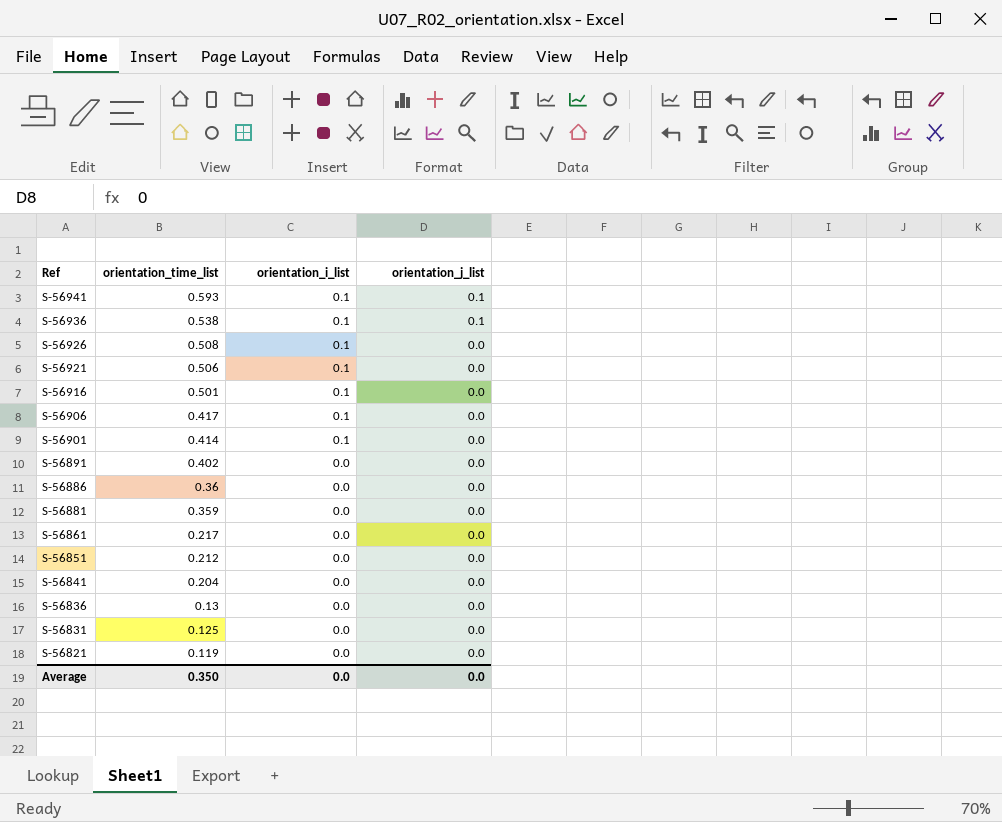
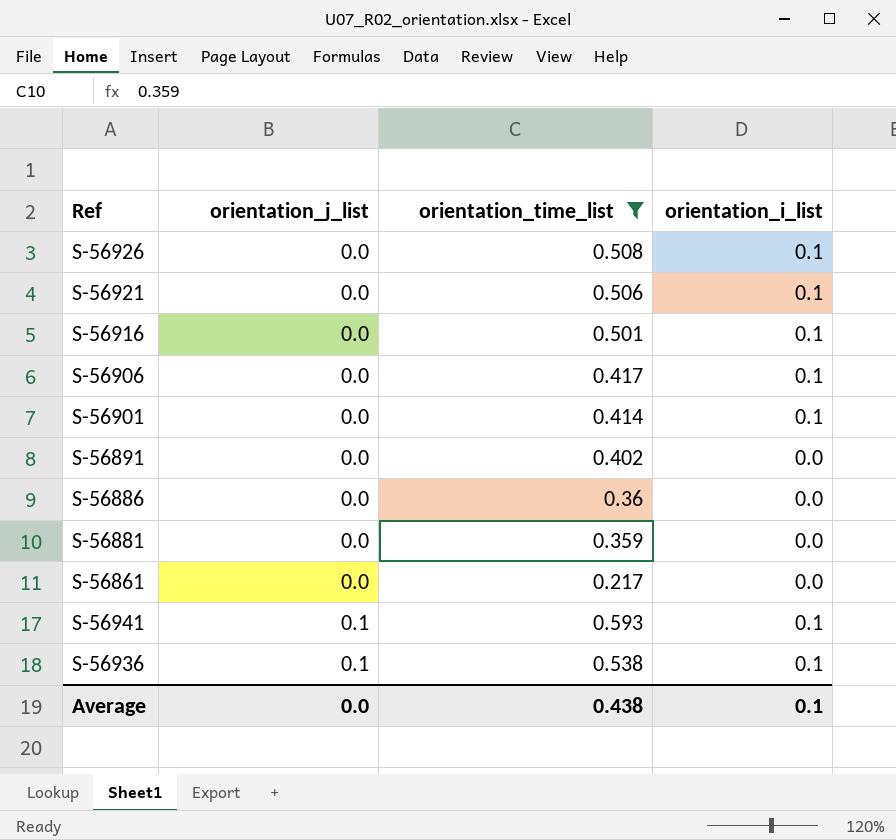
filter: none -> orientation_time_list >= 0.217
row order: Ref descending -> orientation_j_list ascending
column orientation_j_list | position: 4 -> 2
Average | orientation_time_list: 0.350 -> 0.438
Average | orientation_i_list: 0.0 -> 0.1

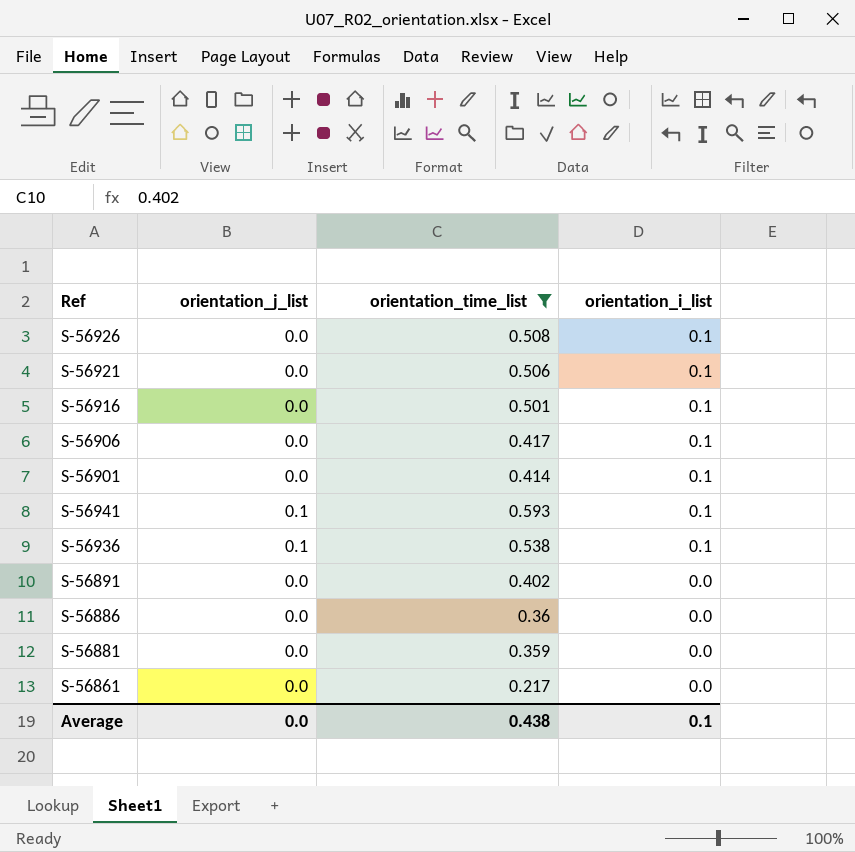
row order: orientation_j_list ascending -> orientation_i_list descending

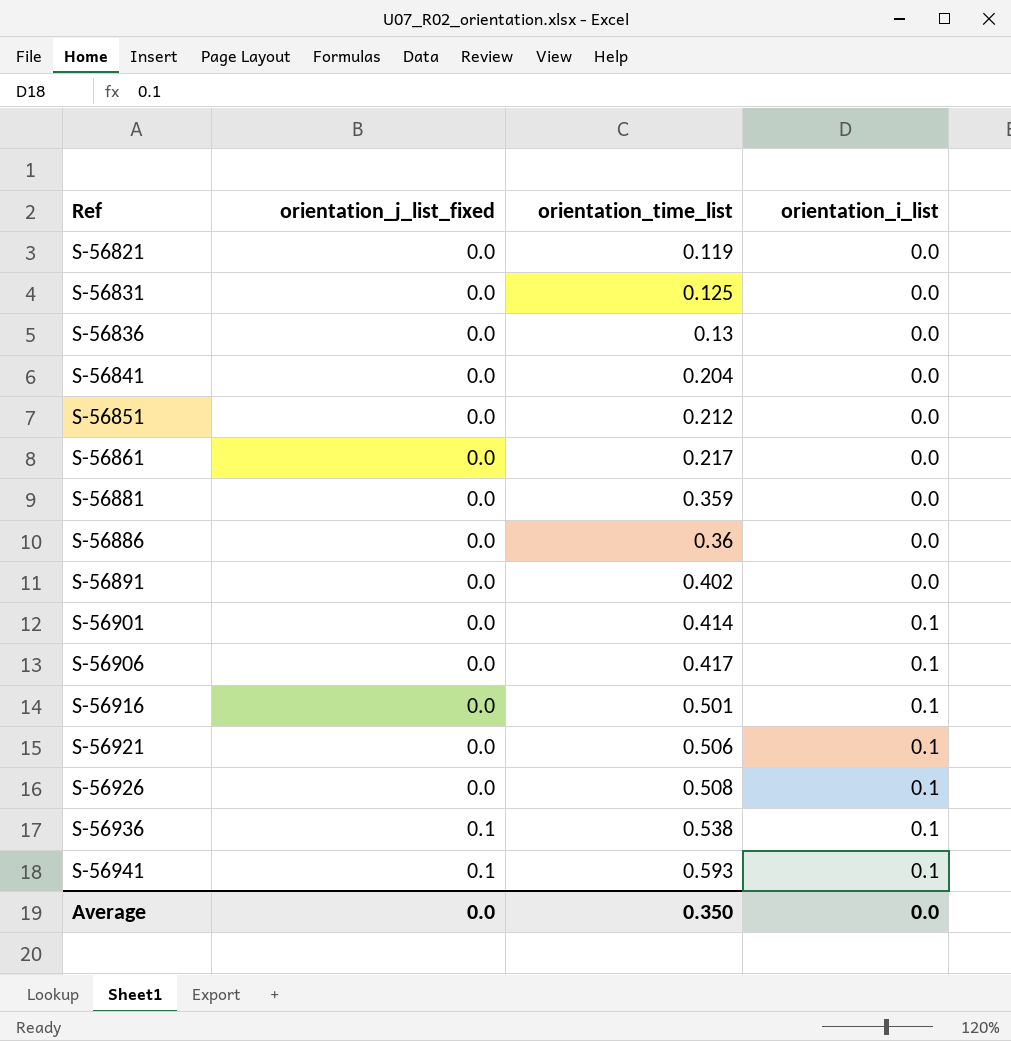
filter: orientation_time_list >= 0.217 -> none
row order: orientation_i_list descending -> Ref ascending
column name: orientation_j_list -> orientation_j_list_fixed
Average | orientation_time_list: 0.438 -> 0.350
Average | orientation_i_list: 0.1 -> 0.0

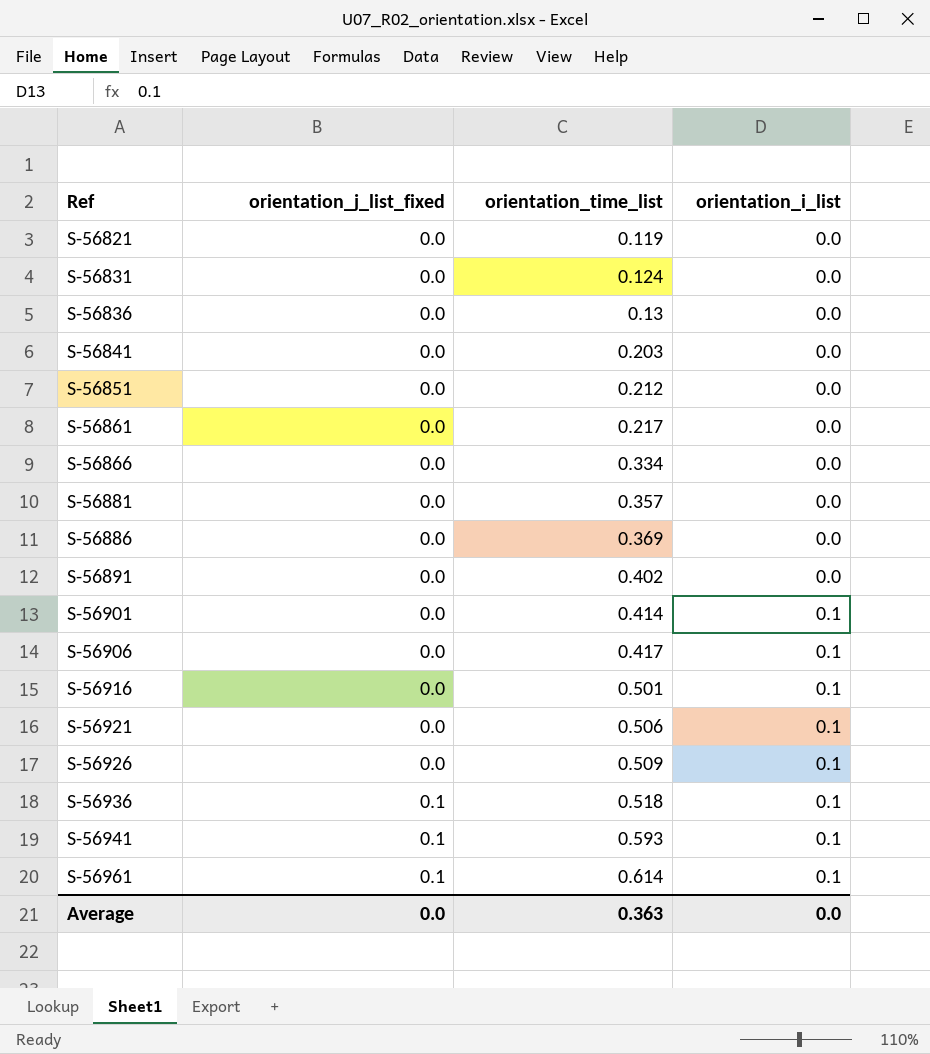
S-56831 | orientation_time_list: 0.125 -> 0.124
S-56841 | orientation_time_list: 0.204 -> 0.203
row S-56866: none -> 0.0 | 0.334 | 0.0
S-56881 | orientation_time_list: 0.359 -> 0.357
S-56886 | orientation_time_list: 0.36 -> 0.369
S-56926 | orientation_time_list: 0.508 -> 0.509
S-56936 | orientation_time_list: 0.538 -> 0.518
row S-56961: none -> 0.1 | 0.614 | 0.1
Average | orientation_time_list: 0.350 -> 0.363

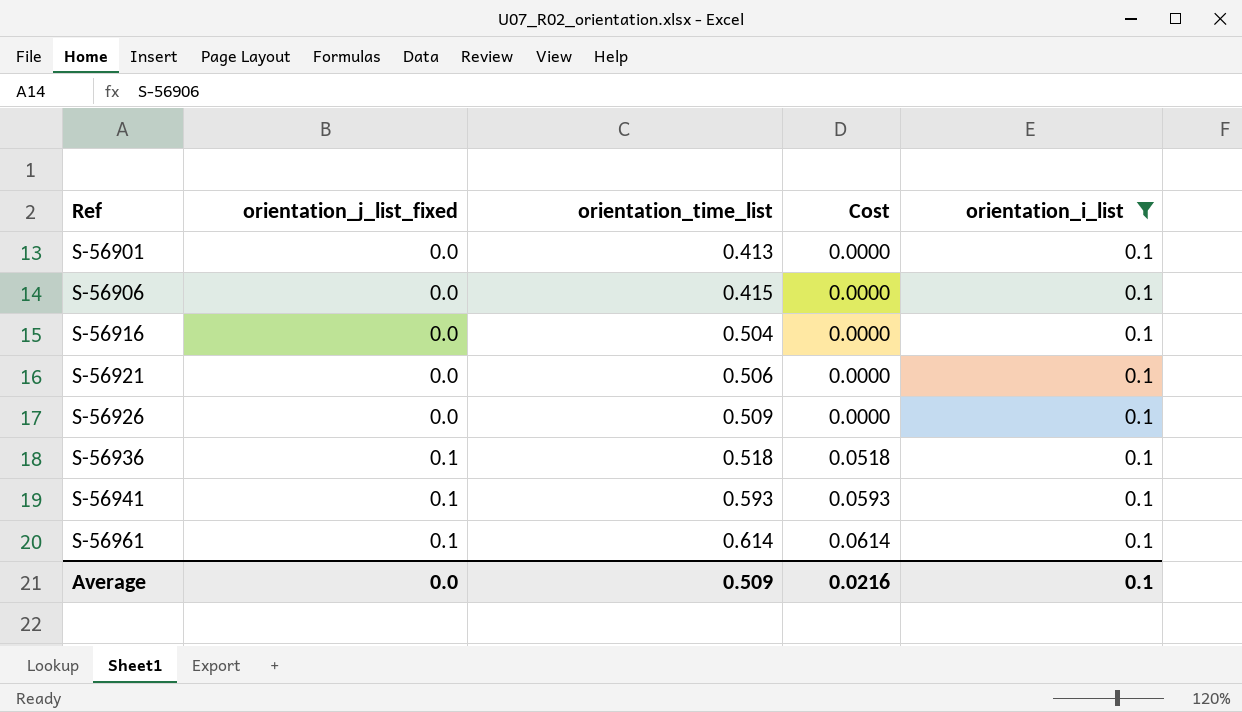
filter: none -> orientation_i_list = 0.1
column Cost | formula: none -> [orientation_j_list_fixed] * [orientation_time_list]
S-56901 | orientation_time_list: 0.414 -> 0.413
S-56906 | orientation_time_list: 0.417 -> 0.415
S-56916 | orientation_time_list: 0.501 -> 0.504
Average | orientation_time_list: 0.363 -> 0.509
Average | orientation_i_list: 0.0 -> 0.1

